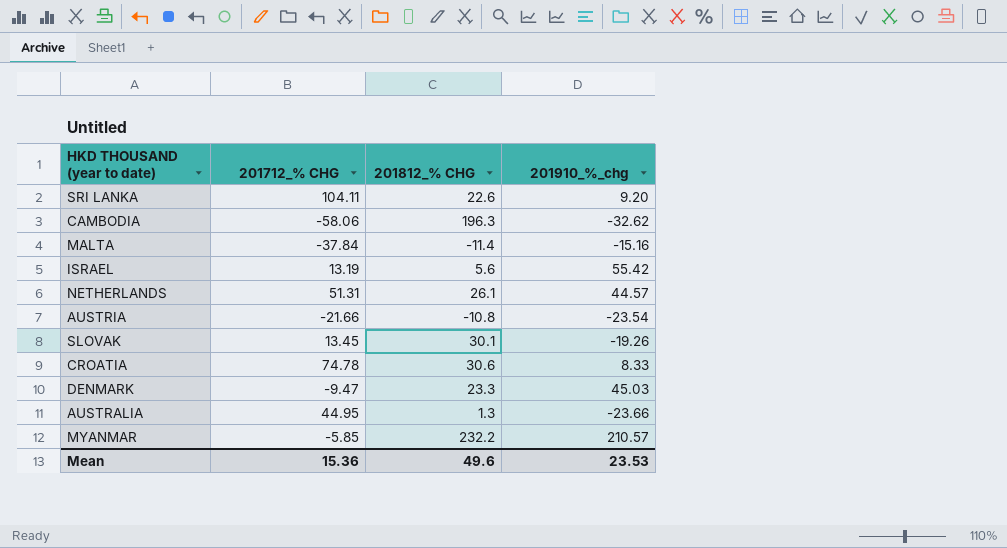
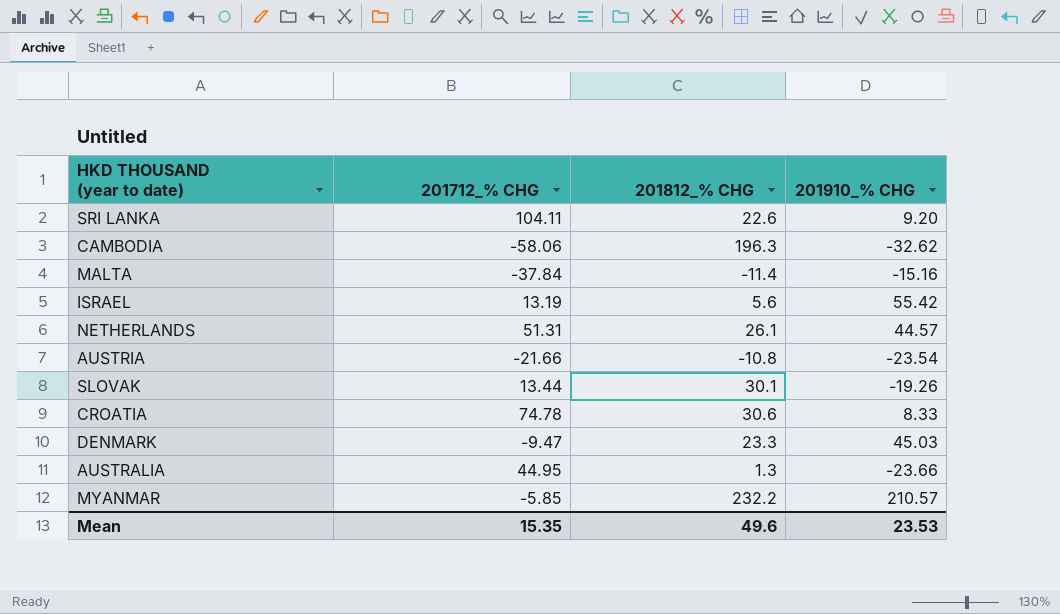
column name: 201910_%_chg -> 201910_% CHG
SLOVAK | 201712_% CHG: 13.45 -> 13.44
Mean | 201712_% CHG: 15.36 -> 15.35

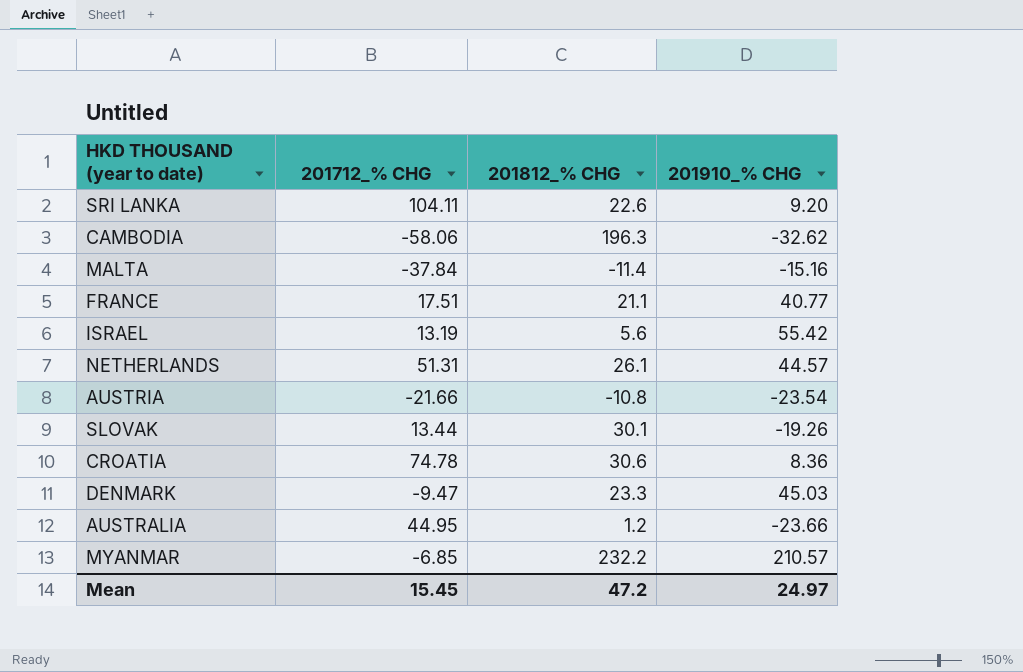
row FRANCE: none -> 17.51 | 21.1 | 40.77
CROATIA | 201910_% CHG: 8.33 -> 8.36
AUSTRALIA | 201812_% CHG: 1.3 -> 1.2
MYANMAR | 201712_% CHG: -5.85 -> -6.85
Mean | 201712_% CHG: 15.35 -> 15.45
Mean | 201812_% CHG: 49.6 -> 47.2
Mean | 201910_% CHG: 23.53 -> 24.97

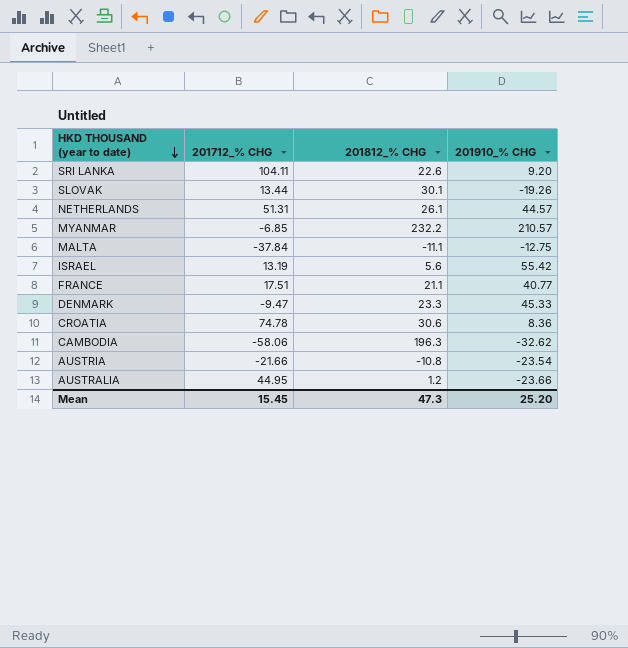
row order: none -> HKD THOUSAND (year to date) descending
MALTA | 201812_% CHG: -11.4 -> -11.1
MALTA | 201910_% CHG: -15.16 -> -12.75
DENMARK | 201910_% CHG: 45.03 -> 45.33
Mean | 201812_% CHG: 47.2 -> 47.3
Mean | 201910_% CHG: 24.97 -> 25.20

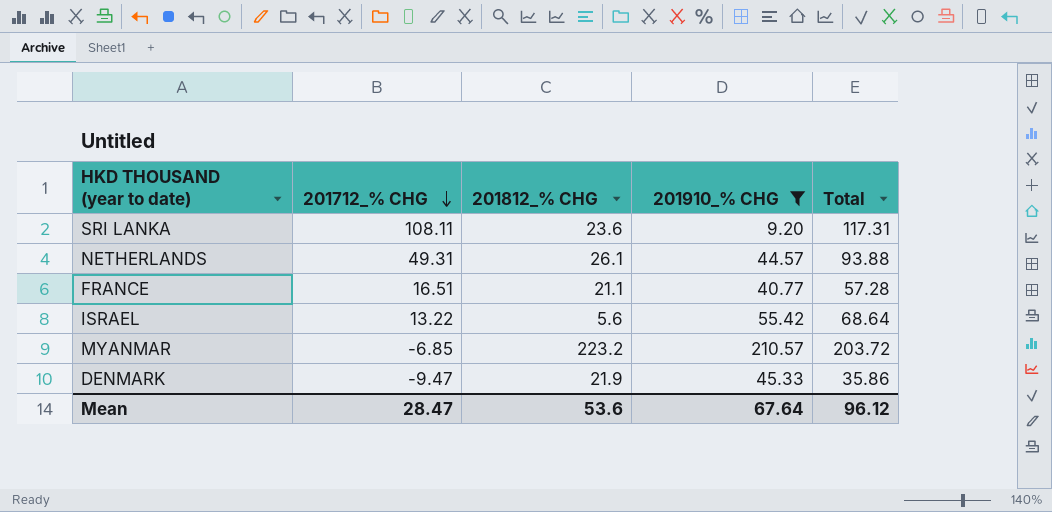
filter: none -> 201910_% CHG >= 9.20
row order: HKD THOUSAND (year to date) descending -> 201712_% CHG descending
column Total | formula: none -> [201712_% CHG] + [201910_% CHG]
SRI LANKA | 201712_% CHG: 104.11 -> 108.11
SRI LANKA | 201812_% CHG: 22.6 -> 23.6
NETHERLANDS | 201712_% CHG: 51.31 -> 49.31
FRANCE | 201712_% CHG: 17.51 -> 16.51
ISRAEL | 201712_% CHG: 13.19 -> 13.22
MYANMAR | 201812_% CHG: 232.2 -> 223.2
DENMARK | 201812_% CHG: 23.3 -> 21.9
Mean | 201712_% CHG: 15.45 -> 28.47
Mean | 201812_% CHG: 47.3 -> 53.6
Mean | 201910_% CHG: 25.20 -> 67.64

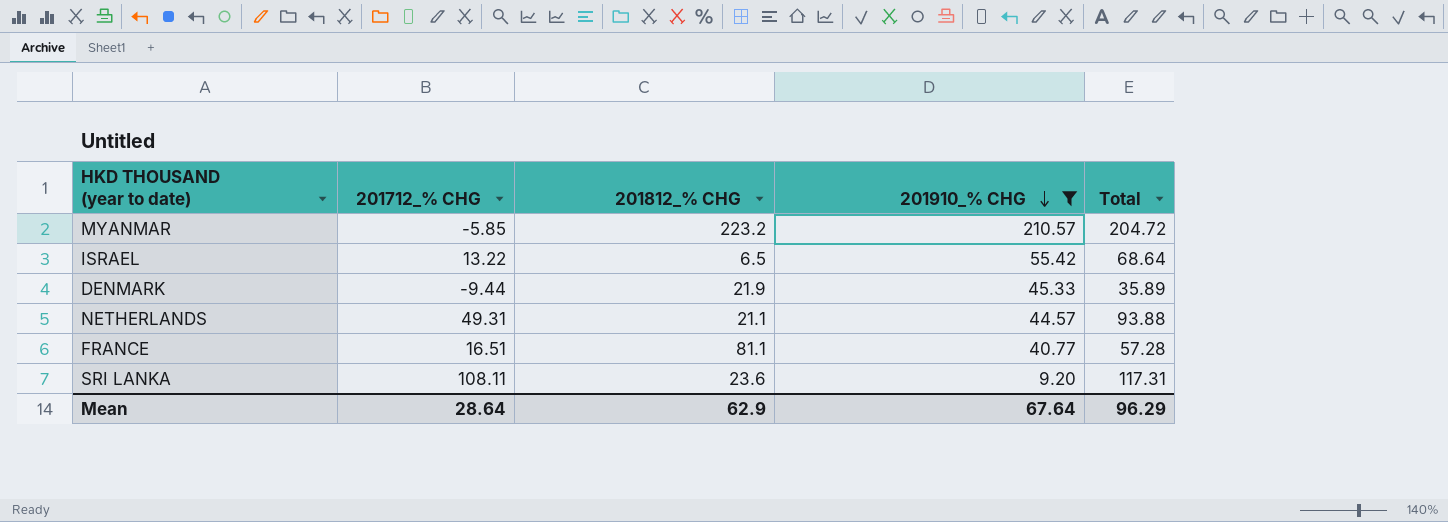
row order: 201712_% CHG descending -> 201910_% CHG descending
MYANMAR | 201712_% CHG: -6.85 -> -5.85
MYANMAR | Total: 203.72 -> 204.72
ISRAEL | 201812_% CHG: 5.6 -> 6.5
DENMARK | 201712_% CHG: -9.47 -> -9.44
DENMARK | Total: 35.86 -> 35.89
NETHERLANDS | 201812_% CHG: 26.1 -> 21.1
FRANCE | 201812_% CHG: 21.1 -> 81.1
Mean | 201712_% CHG: 28.47 -> 28.64
Mean | 201812_% CHG: 53.6 -> 62.9
Mean | Total: 96.12 -> 96.29

